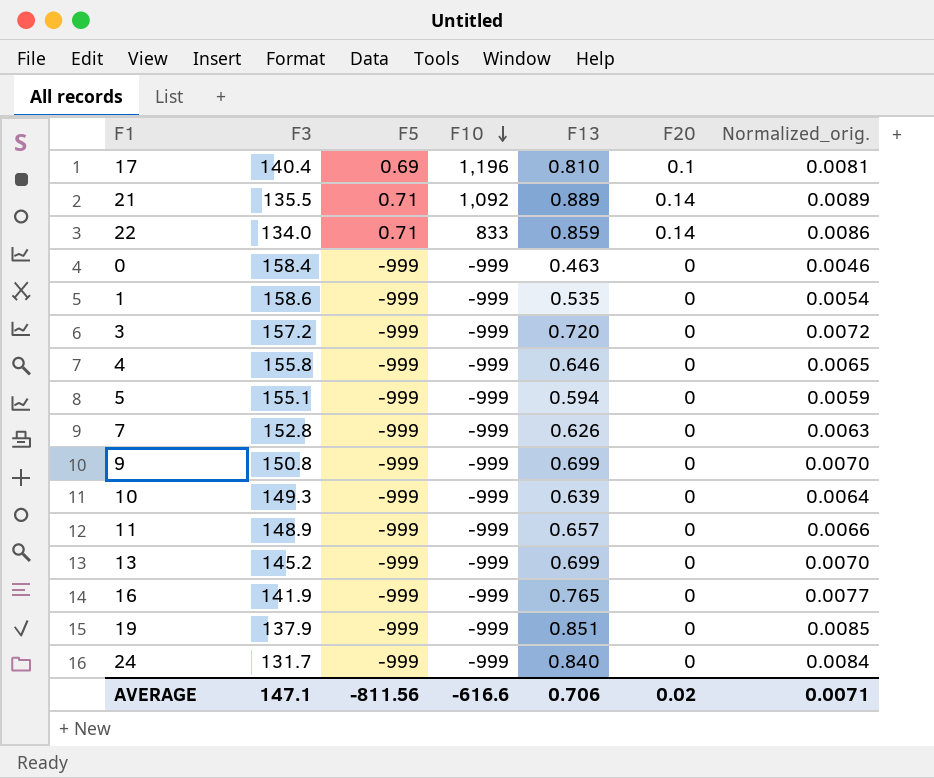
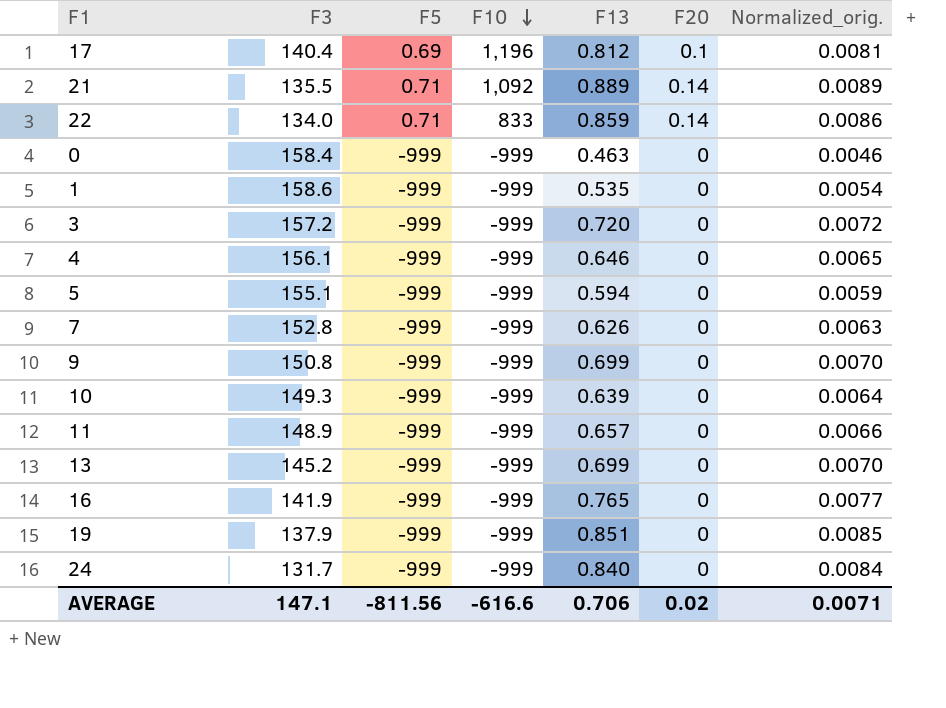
17 | F13: 0.810 -> 0.812
4 | F3: 155.8 -> 156.1

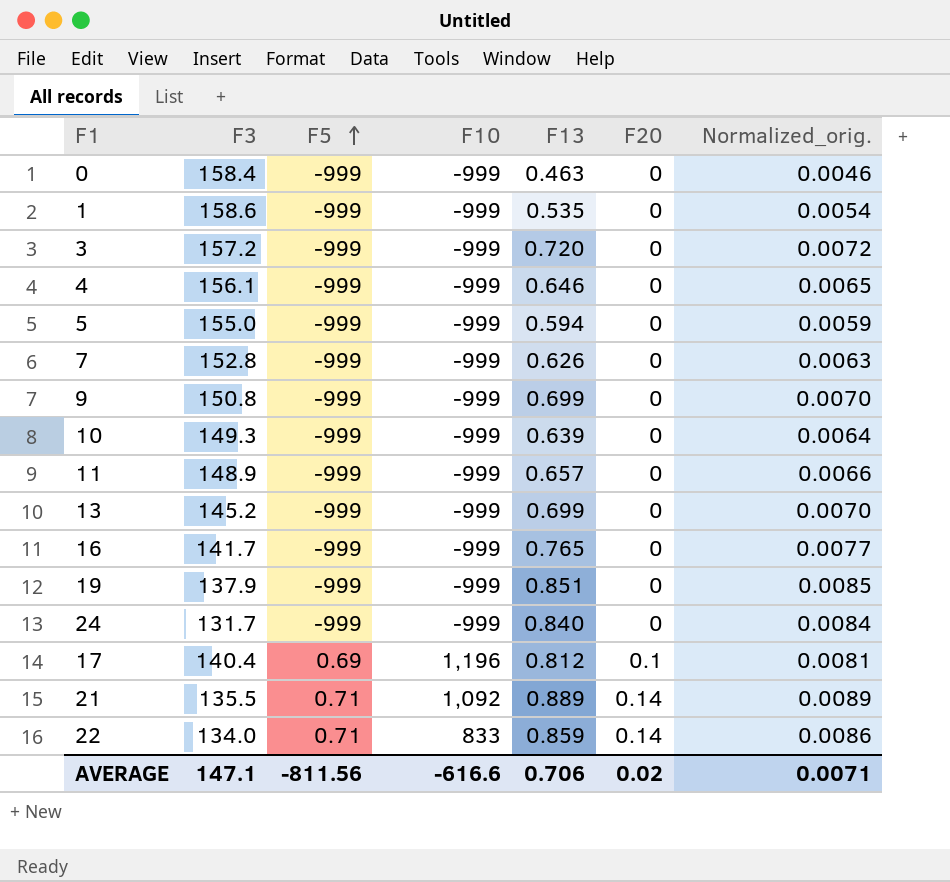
row order: F10 descending -> F5 ascending
5 | F3: 155.1 -> 155.0
16 | F3: 141.9 -> 141.7

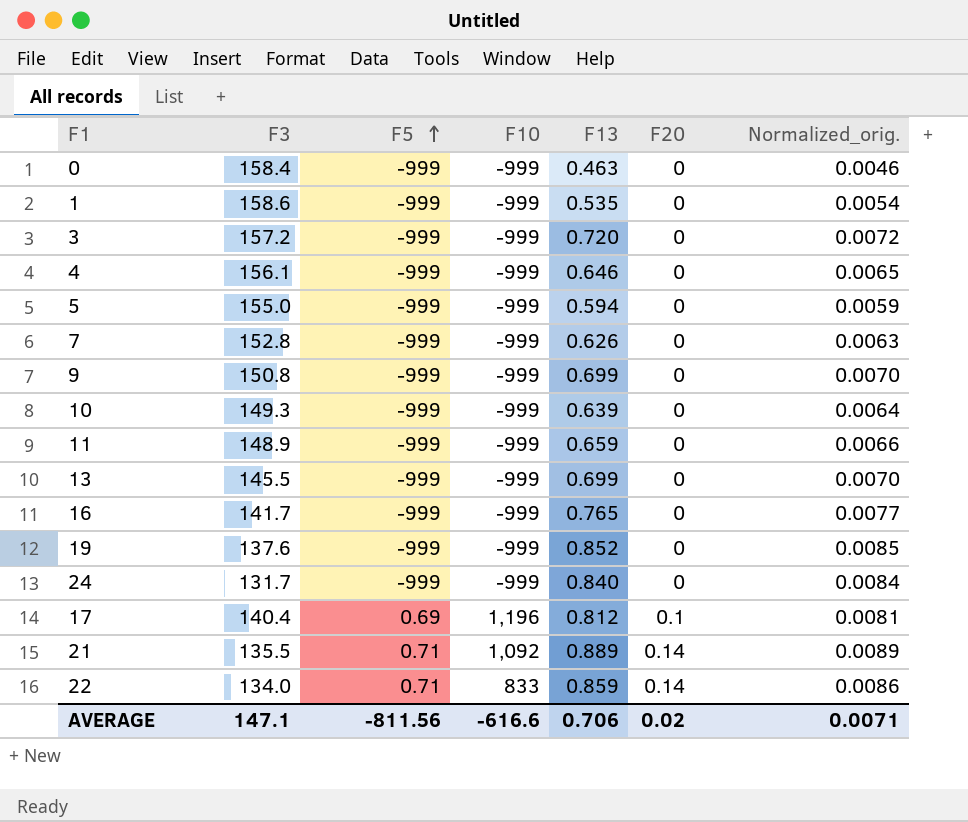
11 | F13: 0.657 -> 0.659
13 | F3: 145.2 -> 145.5
19 | F3: 137.9 -> 137.6
19 | F13: 0.851 -> 0.852

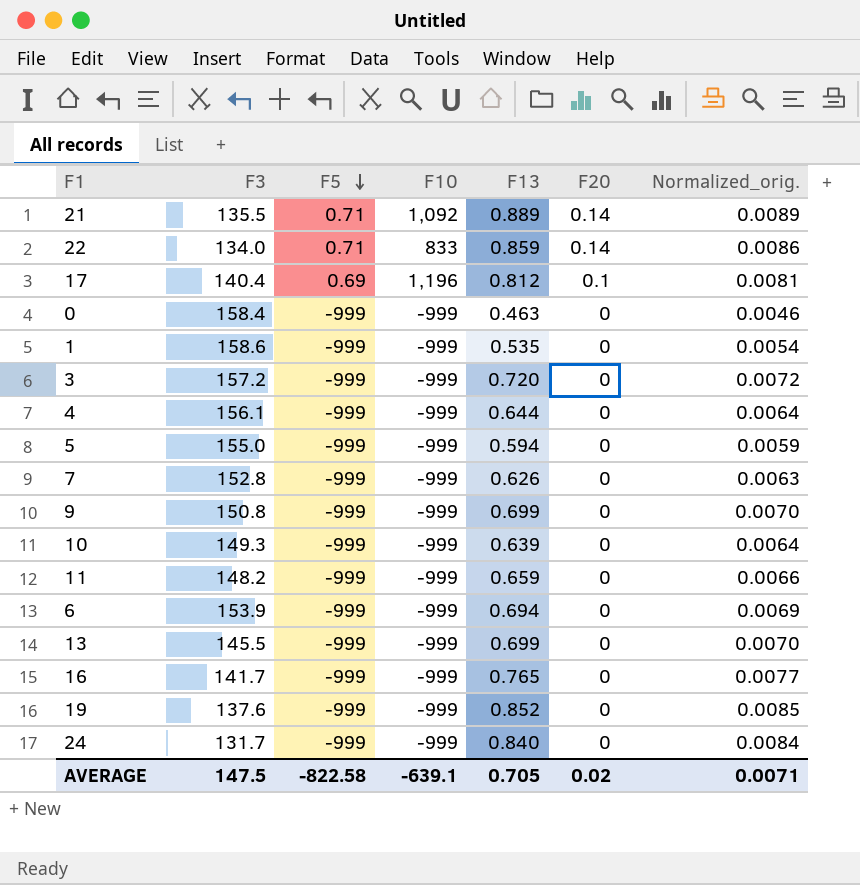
row order: F5 ascending -> F5 descending
4 | F13: 0.646 -> 0.644
4 | Normalized_orig.: 0.0065 -> 0.0064
11 | F3: 148.9 -> 148.2
row 6: none -> 153.9 | -999 | -999 | 0.694 | 0 | 0.0069
AVERAGE | F3: 147.1 -> 147.5
AVERAGE | F5: -811.56 -> -822.58
AVERAGE | F10: -616.6 -> -639.1
AVERAGE | F13: 0.706 -> 0.705

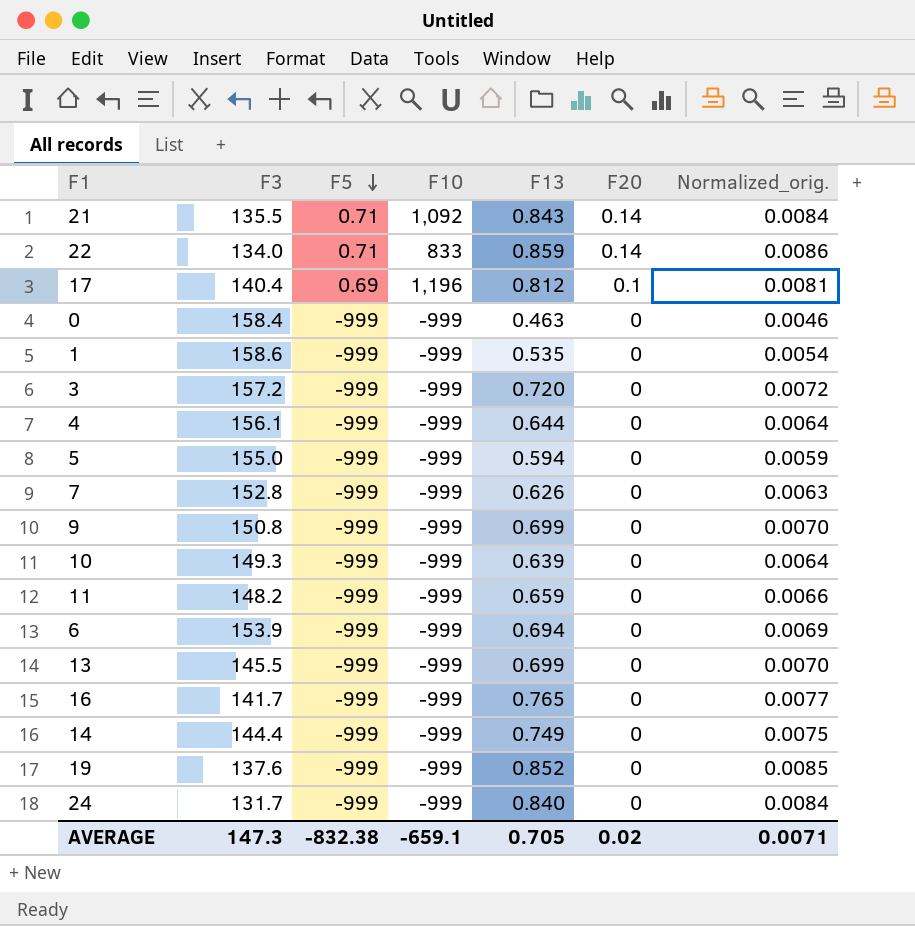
21 | F13: 0.889 -> 0.843
21 | Normalized_orig.: 0.0089 -> 0.0084
row 14: none -> 144.4 | -999 | -999 | 0.749 | 0 | 0.0075
AVERAGE | F3: 147.5 -> 147.3
AVERAGE | F5: -822.58 -> -832.38
AVERAGE | F10: -639.1 -> -659.1

